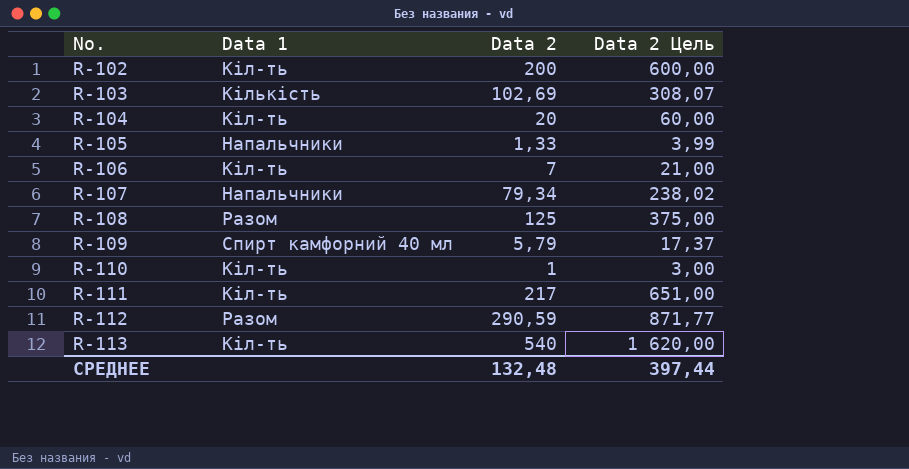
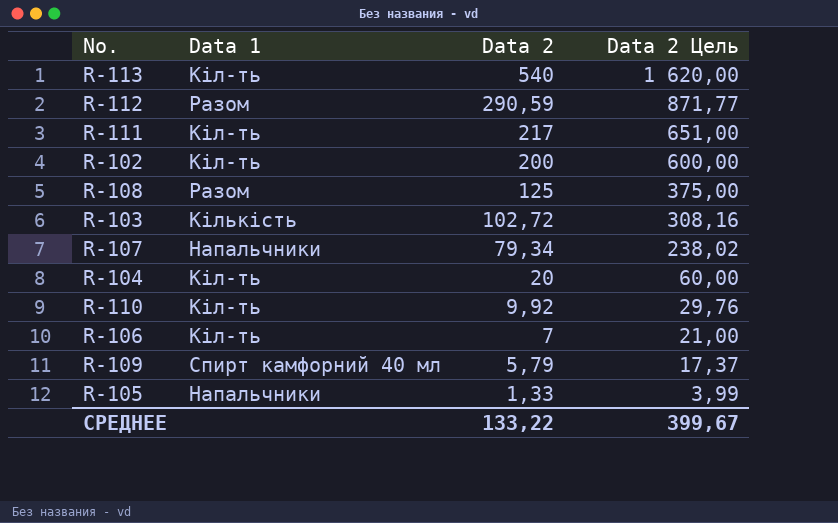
row order: No. ascending -> Data 2 descending
R-103 | Data 2: 102,69 -> 102,72
R-103 | Data 2 Цель: 308,07 -> 308,16
R-110 | Data 2: 1 -> 9,92
R-110 | Data 2 Цель: 3,00 -> 29,76
СРЕДНЕЕ | Data 2: 132,48 -> 133,22
СРЕДНЕЕ | Data 2 Цель: 397,44 -> 399,67

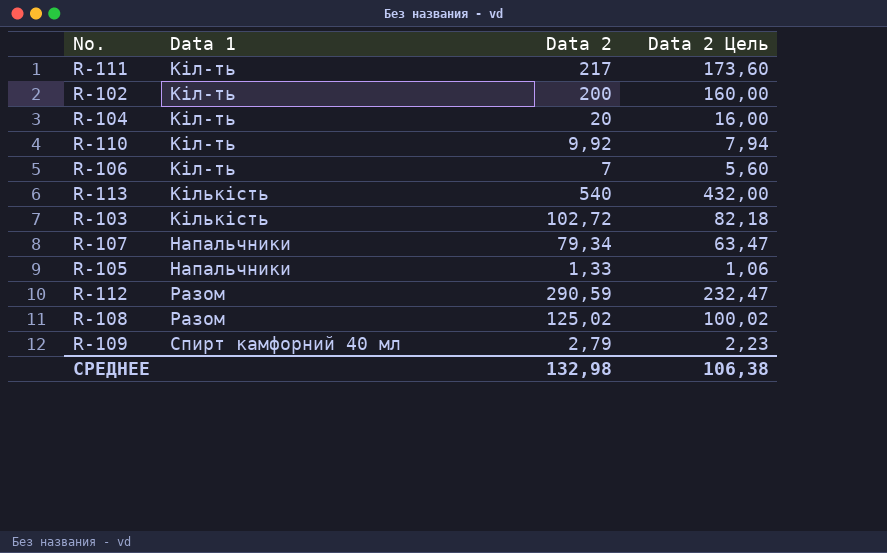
row order: Data 2 descending -> Data 1 ascending
column Data 2 Цель | formula: [Data 2] * 3 -> [Data 2] * 0,8
R-113 | Data 1: Кіл-ть -> Кількість
R-108 | Data 2: 125 -> 125,02
R-109 | Data 2: 5,79 -> 2,79
СРЕДНЕЕ | Data 2: 133,22 -> 132,98
СРЕДНЕЕ | Data 2 Цель: 399,67 -> 106,38

